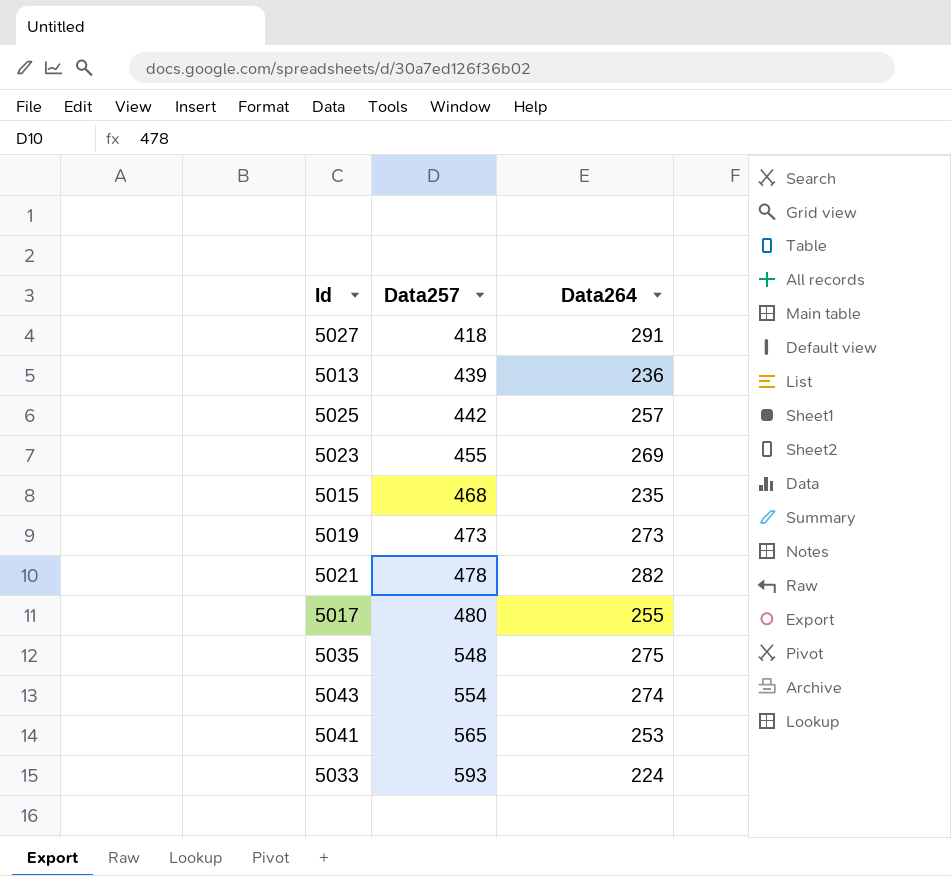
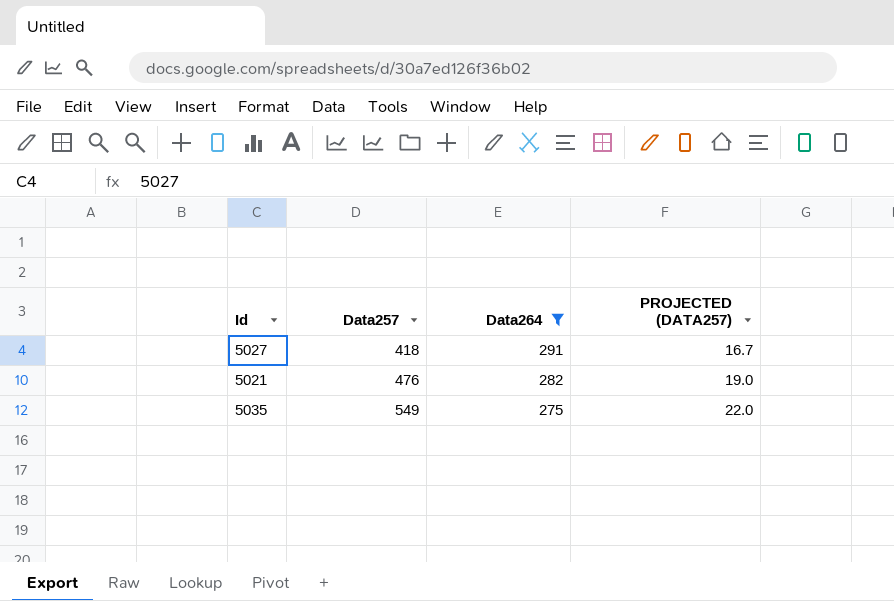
filter: none -> Data264 >= 275
column PROJECTED (DATA257) | formula: none -> [Data257] * 0.04
5021 | Data257: 478 -> 476
5035 | Data257: 548 -> 549

